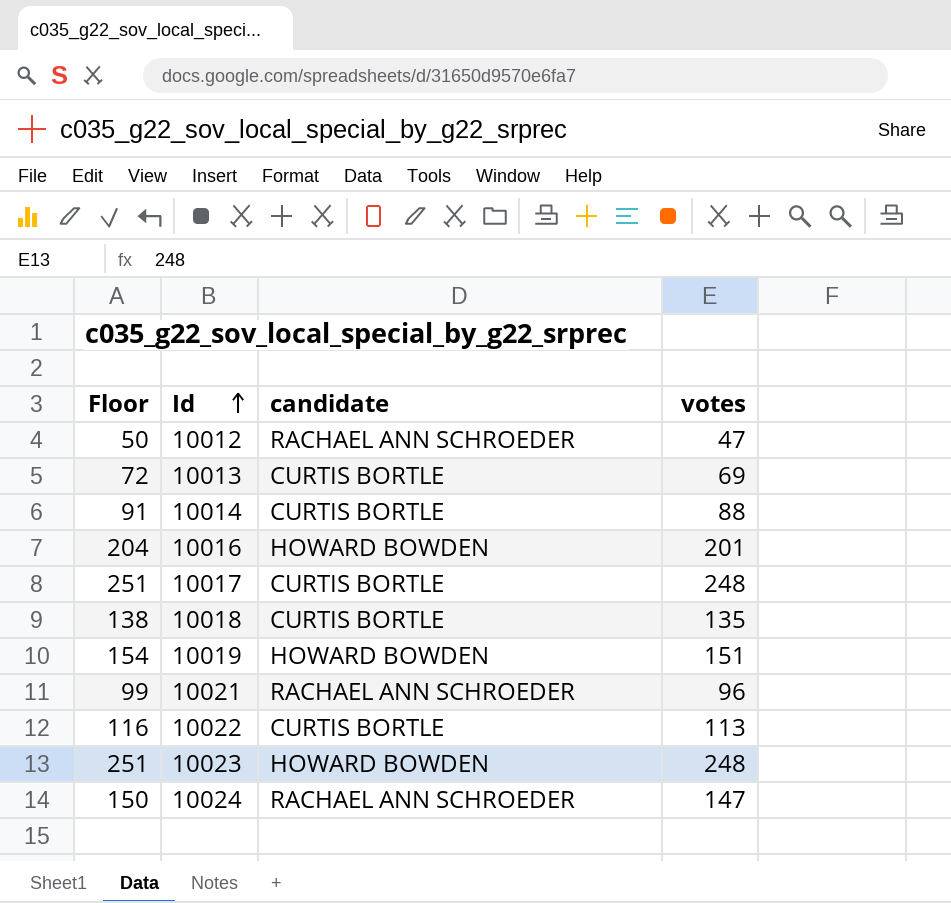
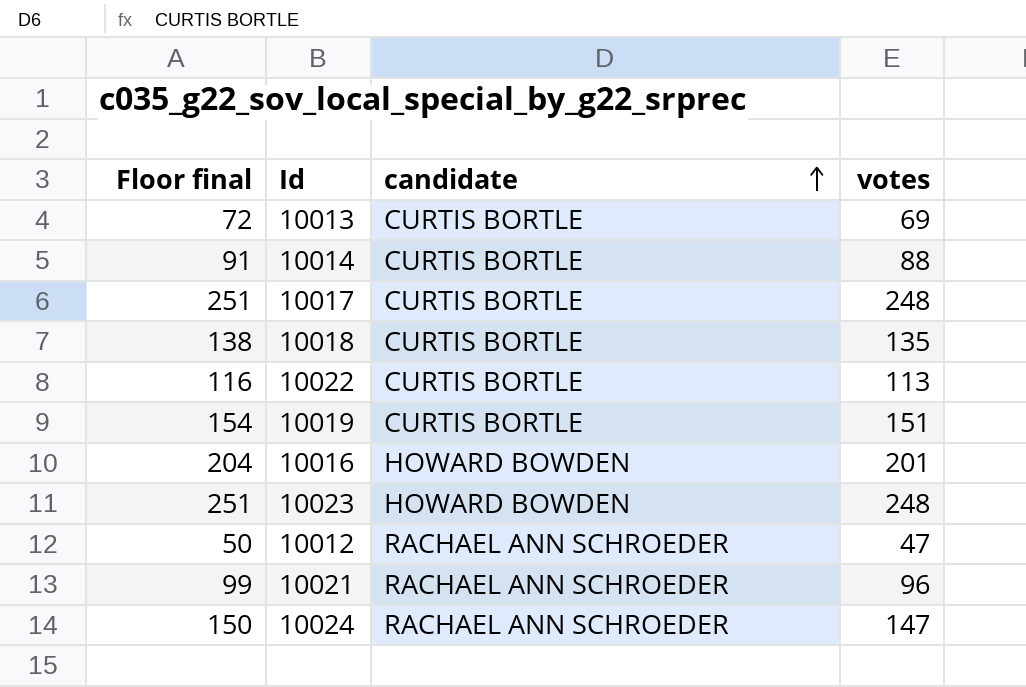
row order: Id ascending -> candidate ascending
column name: Floor -> Floor final
10019 | candidate: HOWARD BOWDEN -> CURTIS BORTLE

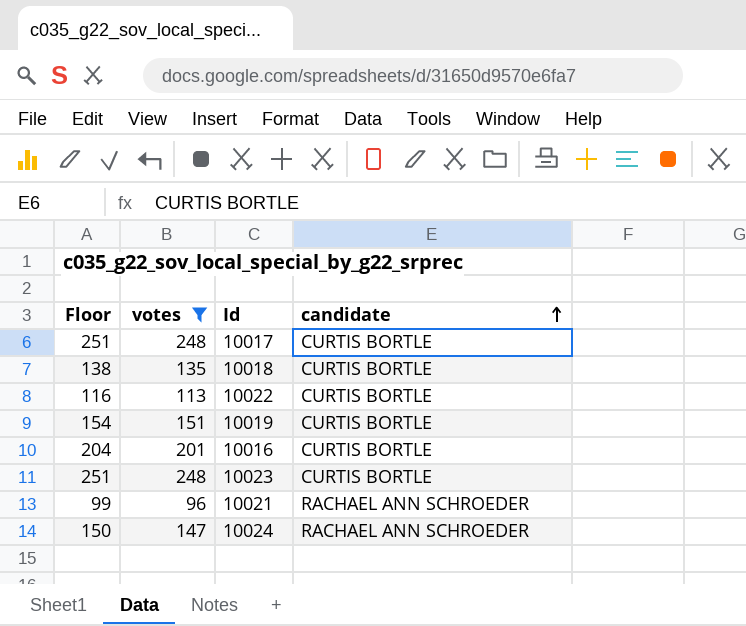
filter: none -> votes >= 96
column name: Floor final -> Floor
column votes | position: 4 -> 2
10016 | candidate: HOWARD BOWDEN -> CURTIS BORTLE
10023 | candidate: HOWARD BOWDEN -> CURTIS BORTLE

